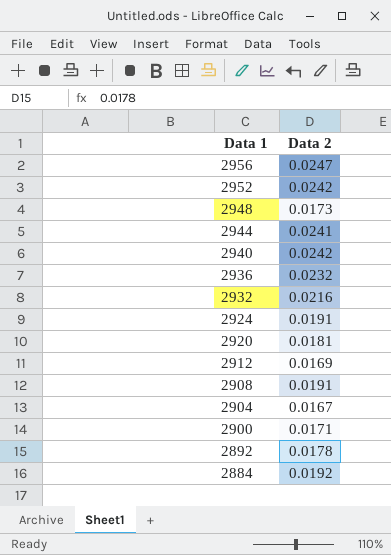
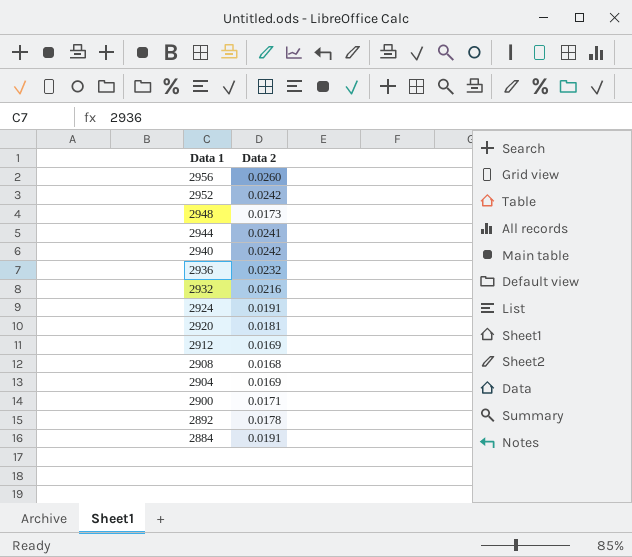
2956 | Data 2: 0.0247 -> 0.0260
2908 | Data 2: 0.0191 -> 0.0168
2904 | Data 2: 0.0167 -> 0.0169
2884 | Data 2: 0.0192 -> 0.0191

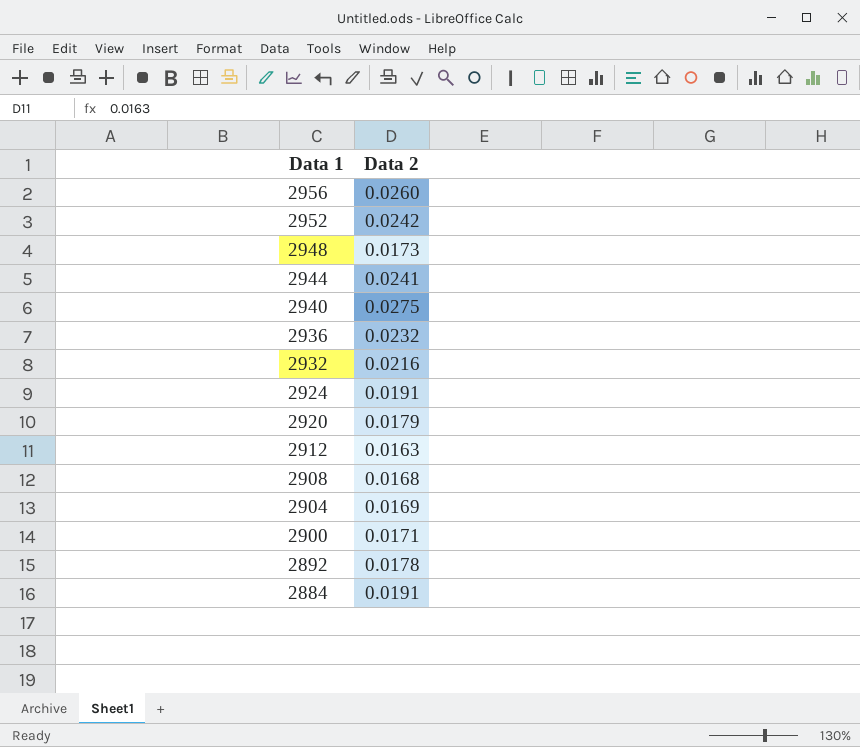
2940 | Data 2: 0.0242 -> 0.0275
2920 | Data 2: 0.0181 -> 0.0179
2912 | Data 2: 0.0169 -> 0.0163

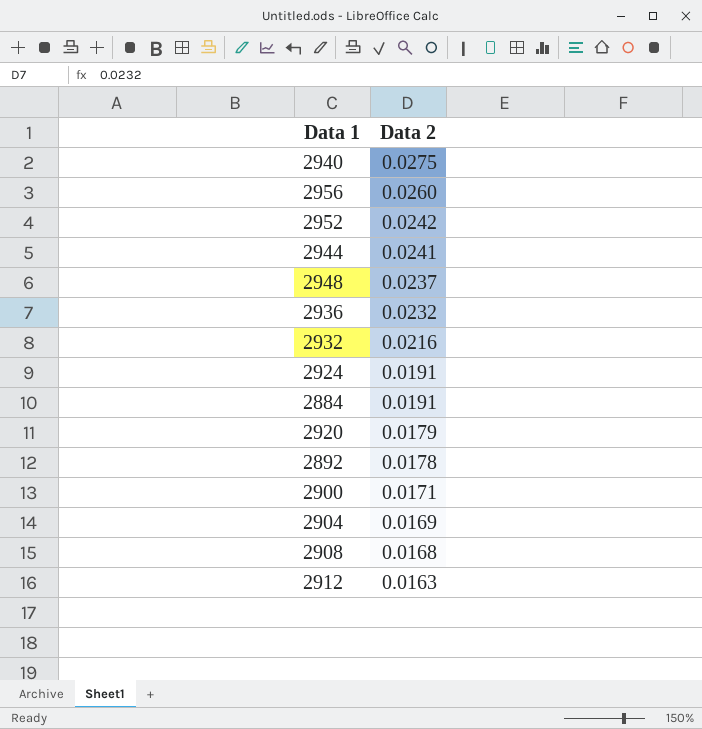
row order: Data 1 descending -> Data 2 descending
2948 | Data 2: 0.0173 -> 0.0237

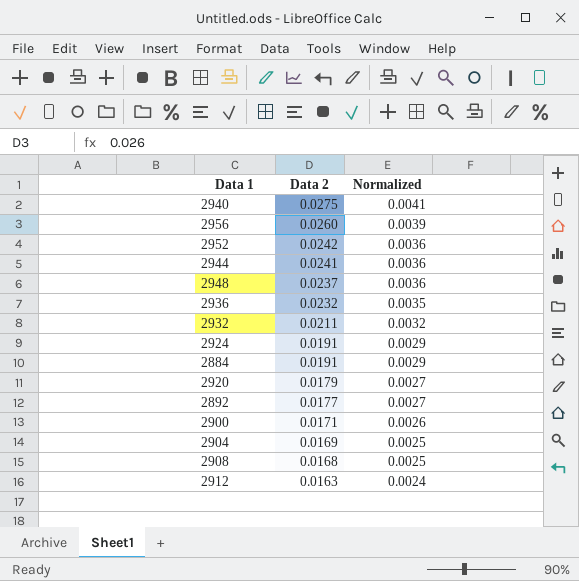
column Normalized | formula: none -> [Data 2] * 0.15
2932 | Data 2: 0.0216 -> 0.0211
2892 | Data 2: 0.0178 -> 0.0177

